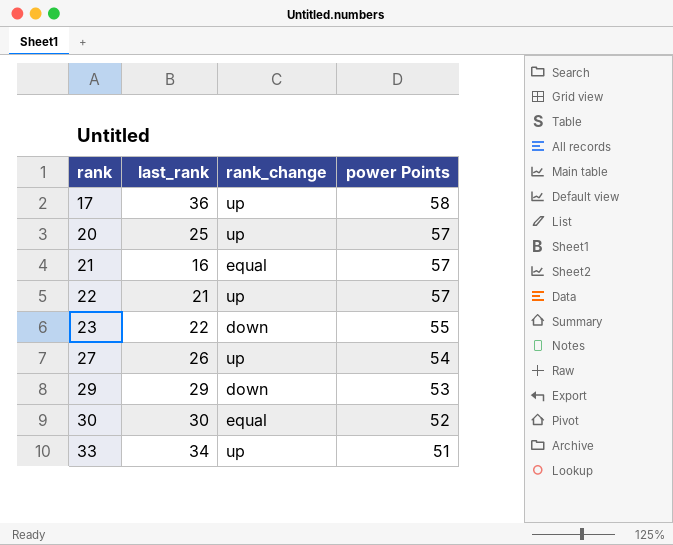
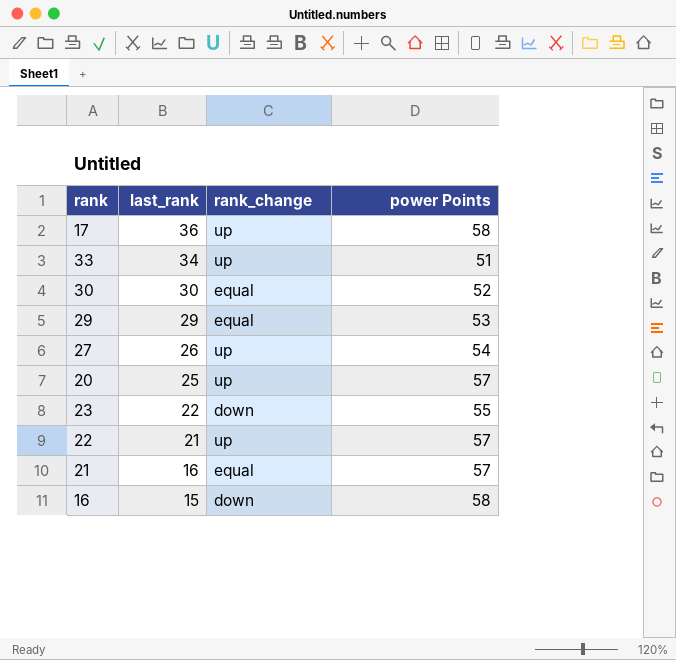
row order: rank ascending -> last_rank descending
29 | rank_change: down -> equal
row 16: none -> 15 | down | 58

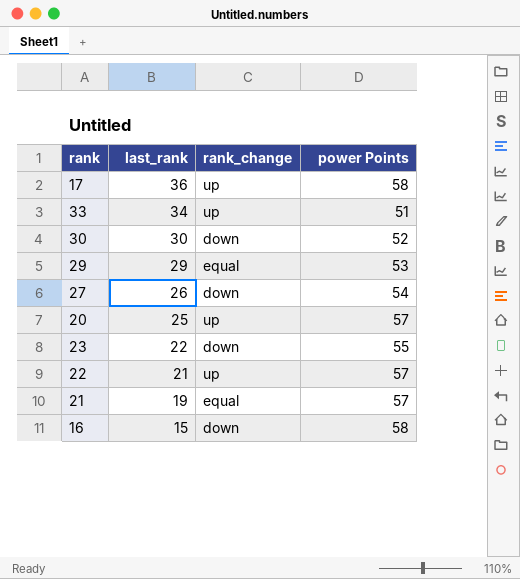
30 | rank_change: equal -> down
27 | rank_change: up -> down
21 | last_rank: 16 -> 19

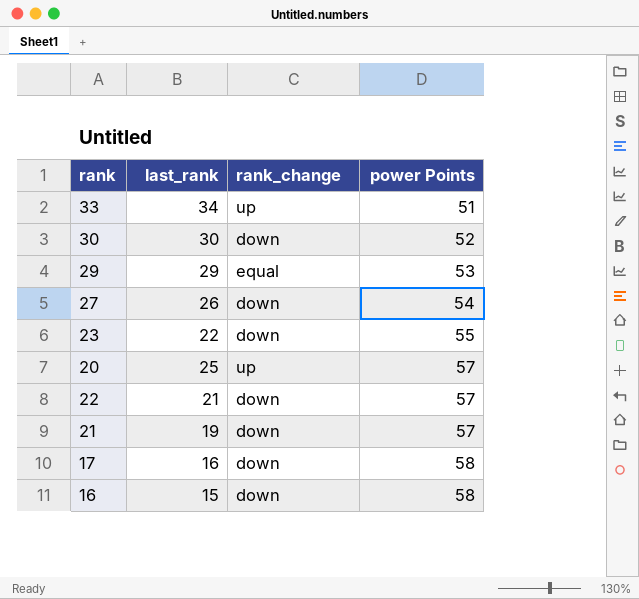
row order: last_rank descending -> power Points ascending
22 | rank_change: up -> down
21 | rank_change: equal -> down
17 | last_rank: 36 -> 16
17 | rank_change: up -> down

